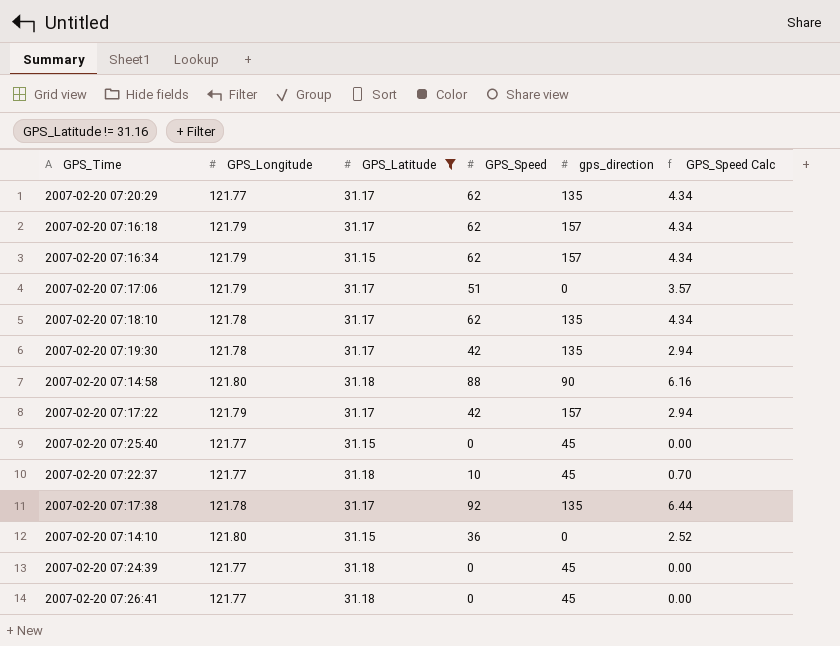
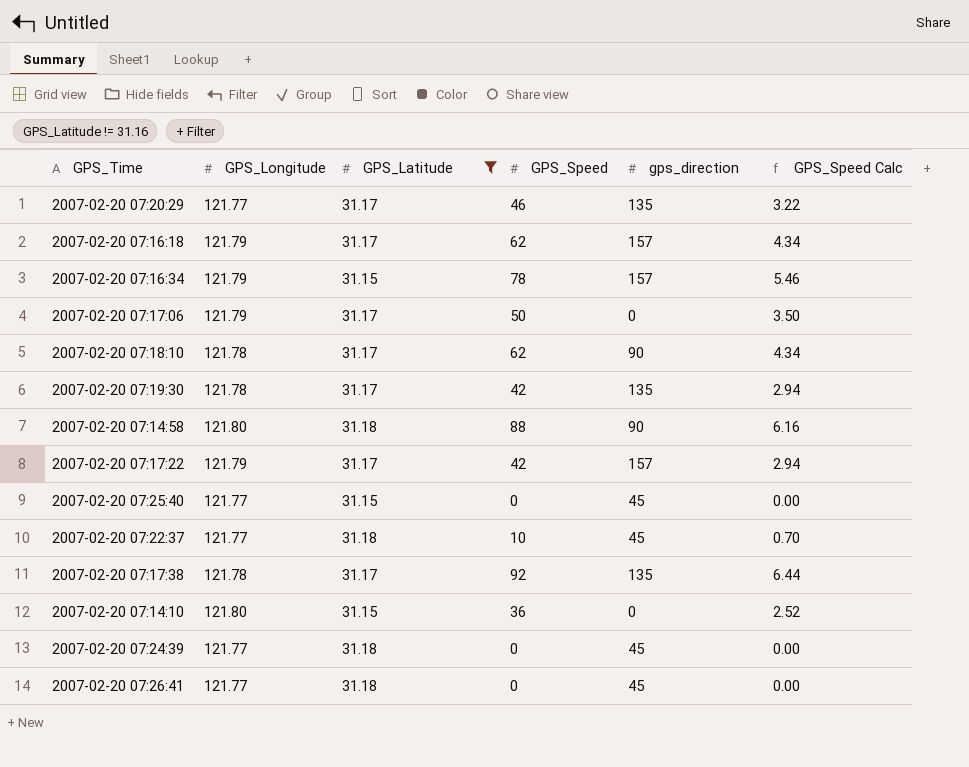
2007-02-20 07:20:29 | GPS_Speed: 62 -> 46
2007-02-20 07:20:29 | GPS_Speed Calc: 4.34 -> 3.22
2007-02-20 07:16:34 | GPS_Speed: 62 -> 78
2007-02-20 07:16:34 | GPS_Speed Calc: 4.34 -> 5.46
2007-02-20 07:17:06 | GPS_Speed: 51 -> 50
2007-02-20 07:17:06 | GPS_Speed Calc: 3.57 -> 3.50
2007-02-20 07:18:10 | gps_direction: 135 -> 90

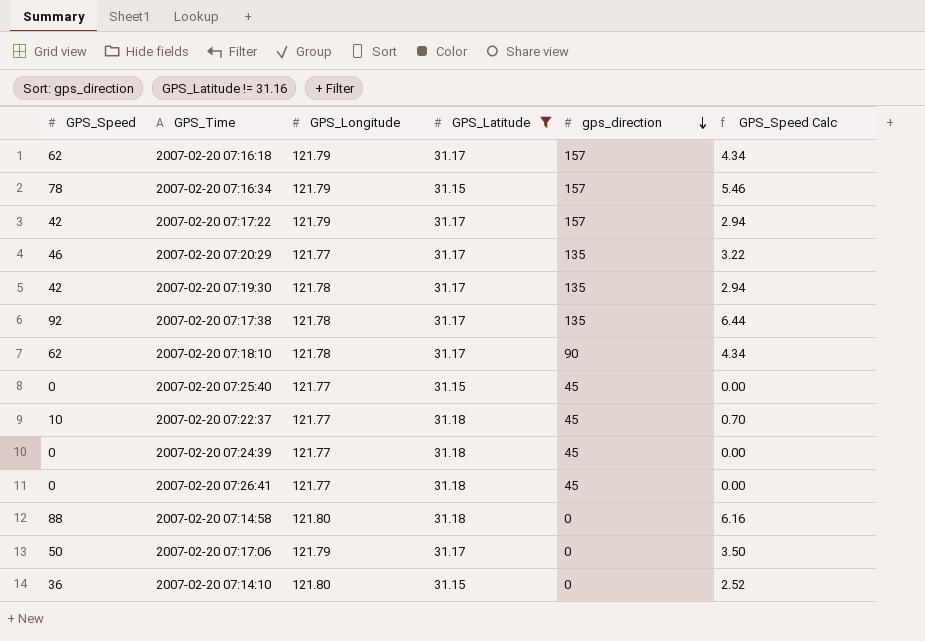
row order: none -> gps_direction descending
column GPS_Speed | position: 4 -> 1
2007-02-20 07:14:58 | gps_direction: 90 -> 0

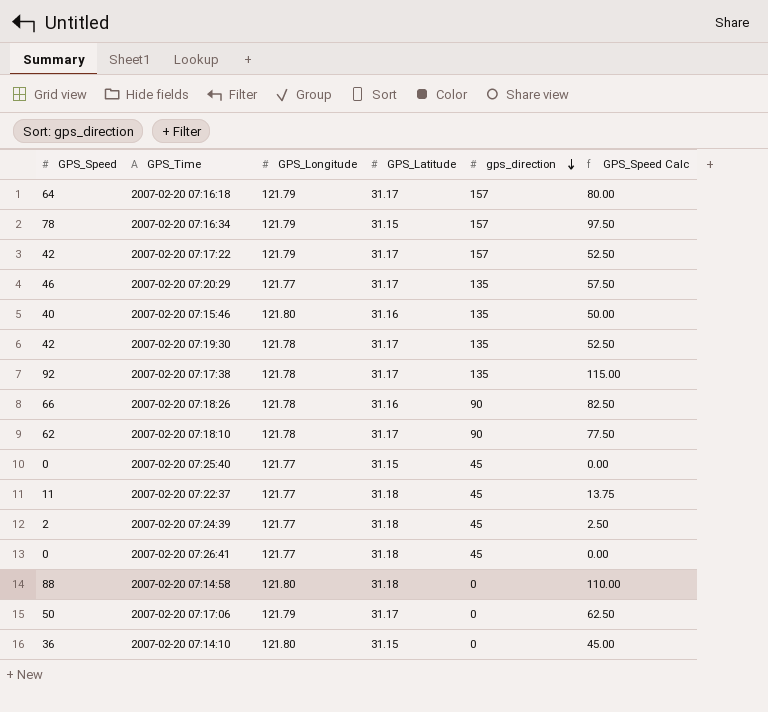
filter: GPS_Latitude != 31.16 -> none
column GPS_Speed Calc | formula: [GPS_Speed] * 0.07 -> [GPS_Speed] * 1.25
2007-02-20 07:16:18 | GPS_Speed: 62 -> 64
2007-02-20 07:22:37 | GPS_Speed: 10 -> 11
2007-02-20 07:24:39 | GPS_Speed: 0 -> 2

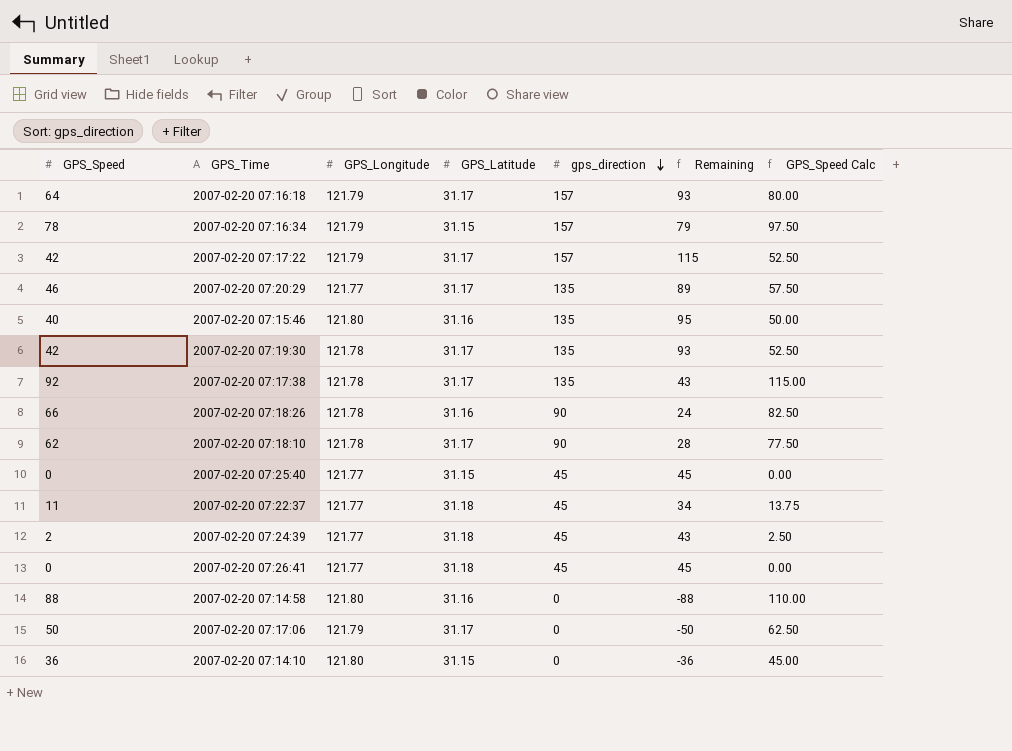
column Remaining | formula: none -> [gps_direction] - [GPS_Speed]
2007-02-20 07:14:58 | GPS_Latitude: 31.18 -> 31.16

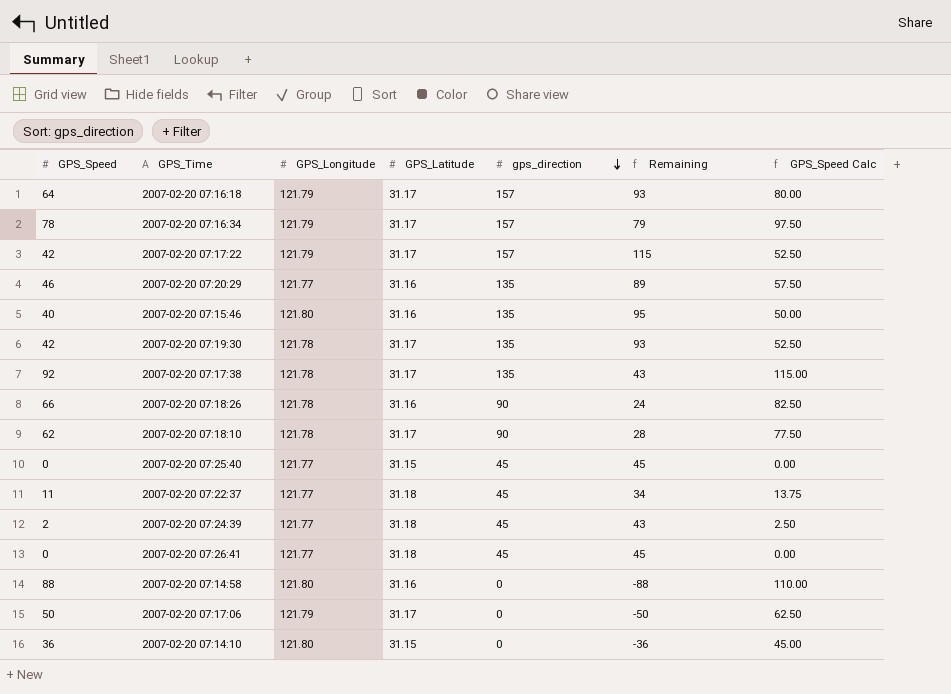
2007-02-20 07:16:34 | GPS_Latitude: 31.15 -> 31.17
2007-02-20 07:20:29 | GPS_Latitude: 31.17 -> 31.16

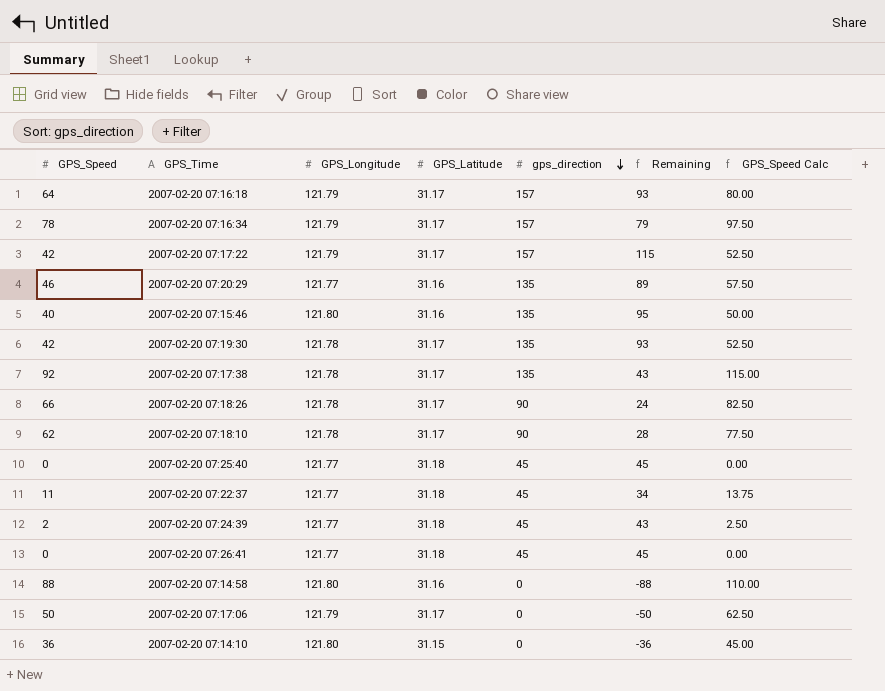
2007-02-20 07:18:26 | GPS_Latitude: 31.16 -> 31.17
2007-02-20 07:25:40 | GPS_Latitude: 31.15 -> 31.18

